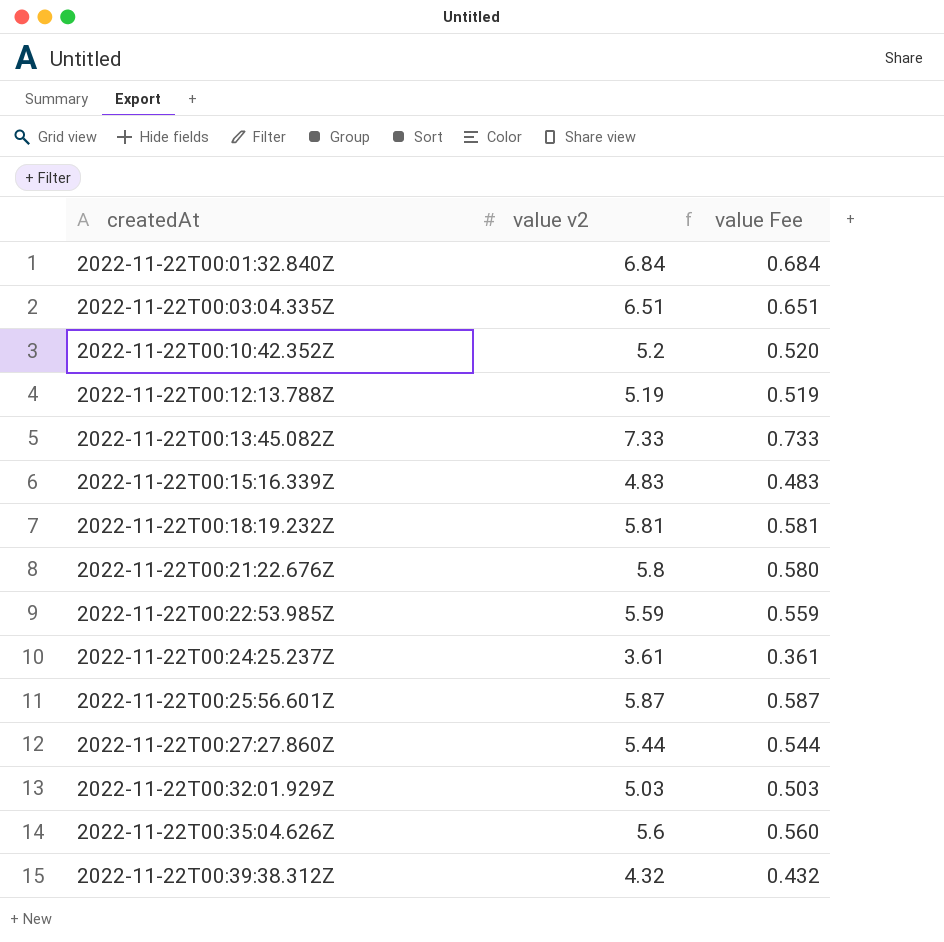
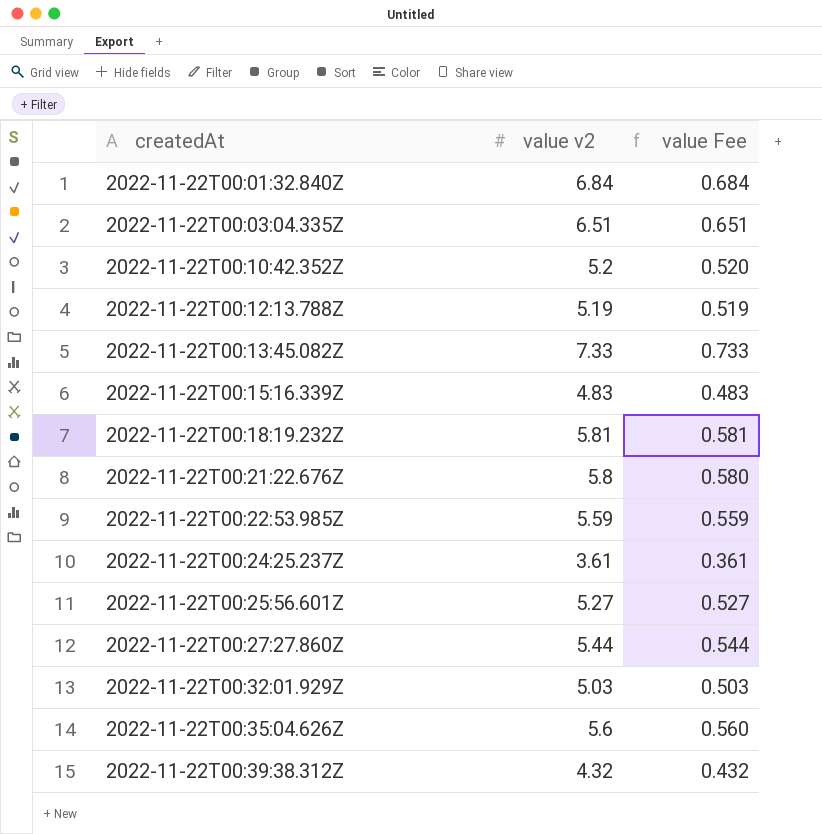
2022-11-22T00:25:56.601Z | value v2: 5.87 -> 5.27
2022-11-22T00:25:56.601Z | value Fee: 0.587 -> 0.527

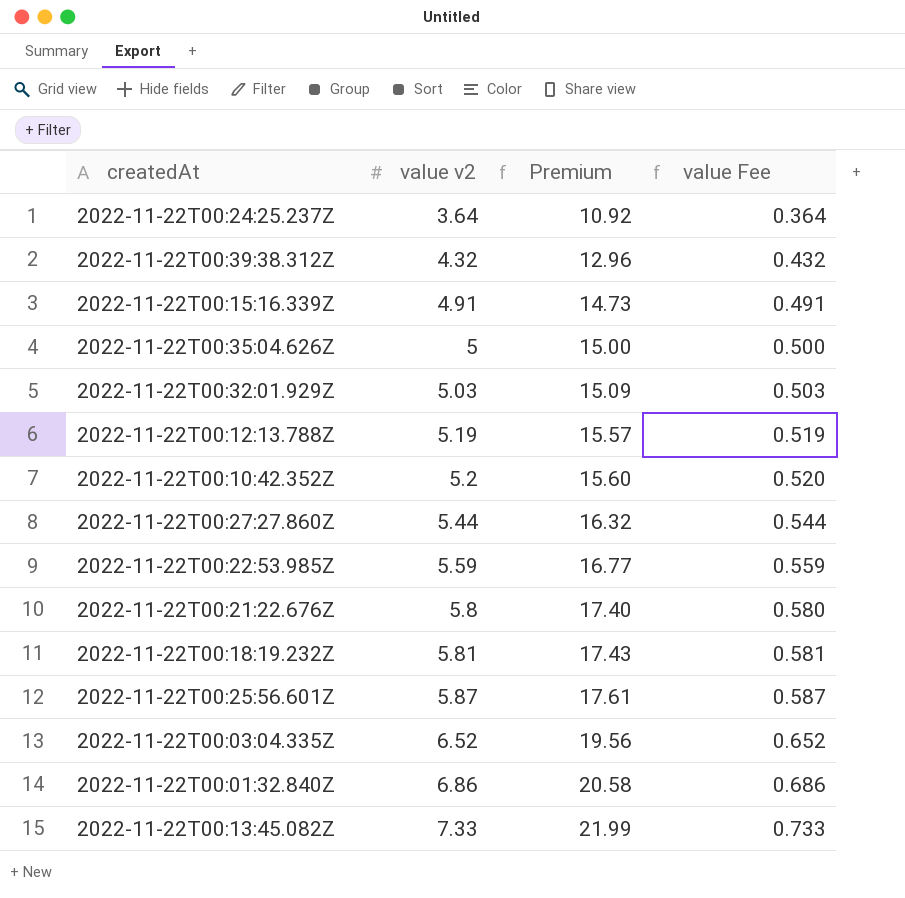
row order: createdAt ascending -> value v2 ascending
column Premium | formula: none -> [value v2] * 3
2022-11-22T00:24:25.237Z | value v2: 3.61 -> 3.64
2022-11-22T00:24:25.237Z | value Fee: 0.361 -> 0.364
2022-11-22T00:15:16.339Z | value v2: 4.83 -> 4.91
2022-11-22T00:15:16.339Z | value Fee: 0.483 -> 0.491
2022-11-22T00:35:04.626Z | value v2: 5.6 -> 5
2022-11-22T00:35:04.626Z | value Fee: 0.560 -> 0.500
2022-11-22T00:25:56.601Z | value v2: 5.27 -> 5.87
2022-11-22T00:25:56.601Z | value Fee: 0.527 -> 0.587
2022-11-22T00:03:04.335Z | value v2: 6.51 -> 6.52
2022-11-22T00:03:04.335Z | value Fee: 0.651 -> 0.652
2022-11-22T00:01:32.840Z | value v2: 6.84 -> 6.86
2022-11-22T00:01:32.840Z | value Fee: 0.684 -> 0.686

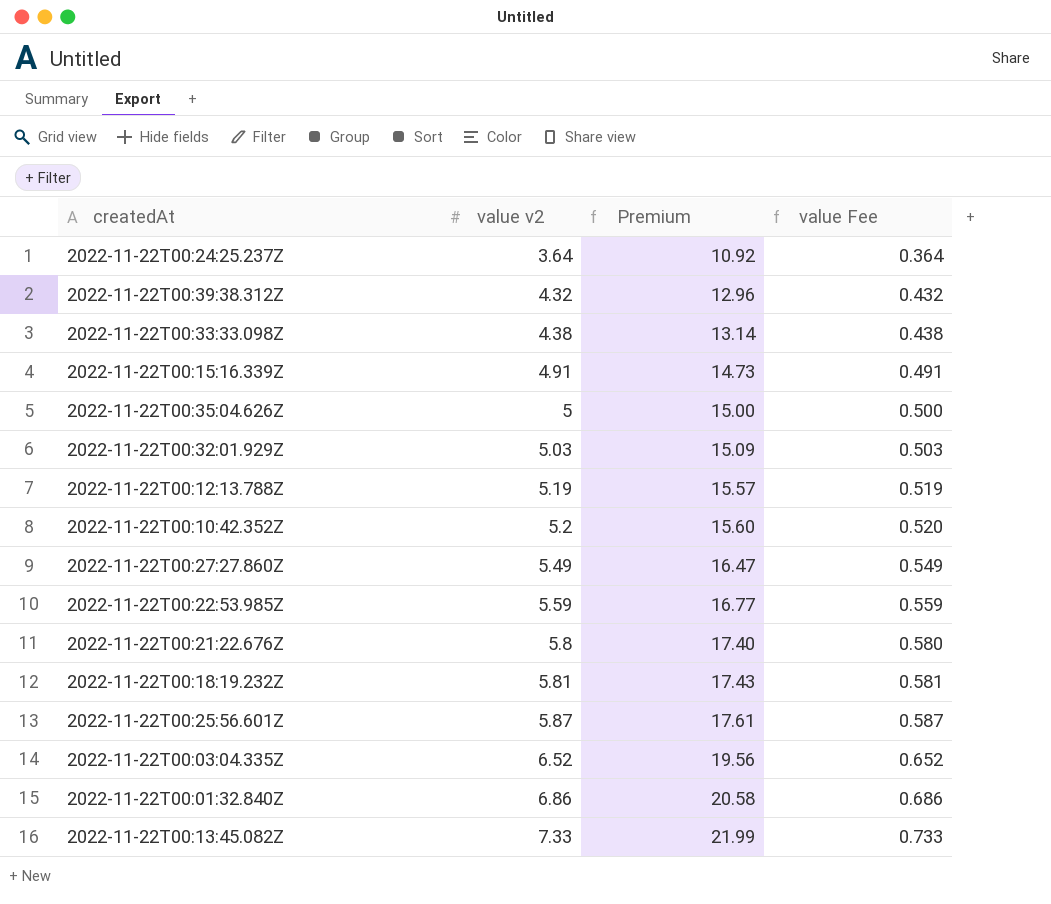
row 2022-11-22T00:33:33.098Z: none -> 4.38 | 13.14 | 0.438
2022-11-22T00:27:27.860Z | value v2: 5.44 -> 5.49
2022-11-22T00:27:27.860Z | Premium: 16.32 -> 16.47
2022-11-22T00:27:27.860Z | value Fee: 0.544 -> 0.549

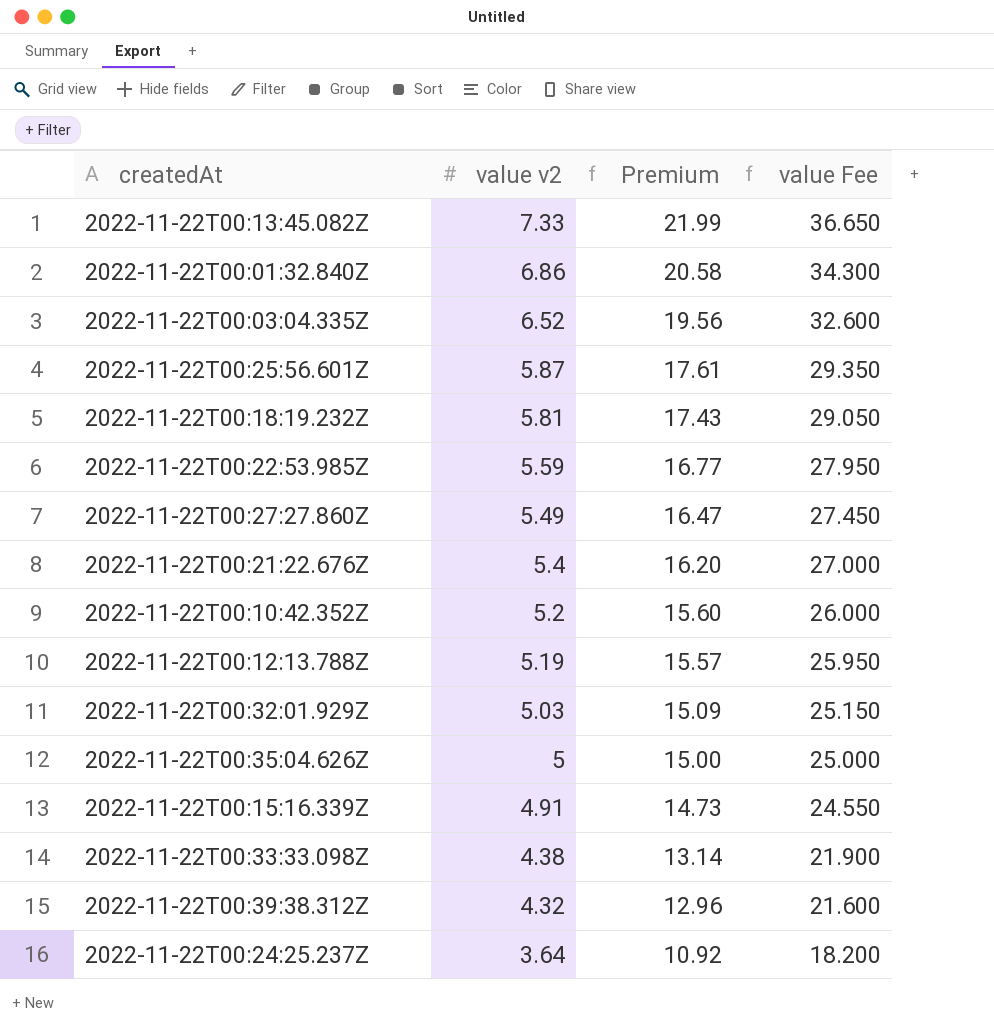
row order: value v2 ascending -> value v2 descending
column value Fee | formula: [value v2] * 0.1 -> [value v2] * 5
2022-11-22T00:21:22.676Z | value v2: 5.8 -> 5.4
2022-11-22T00:21:22.676Z | Premium: 17.40 -> 16.20

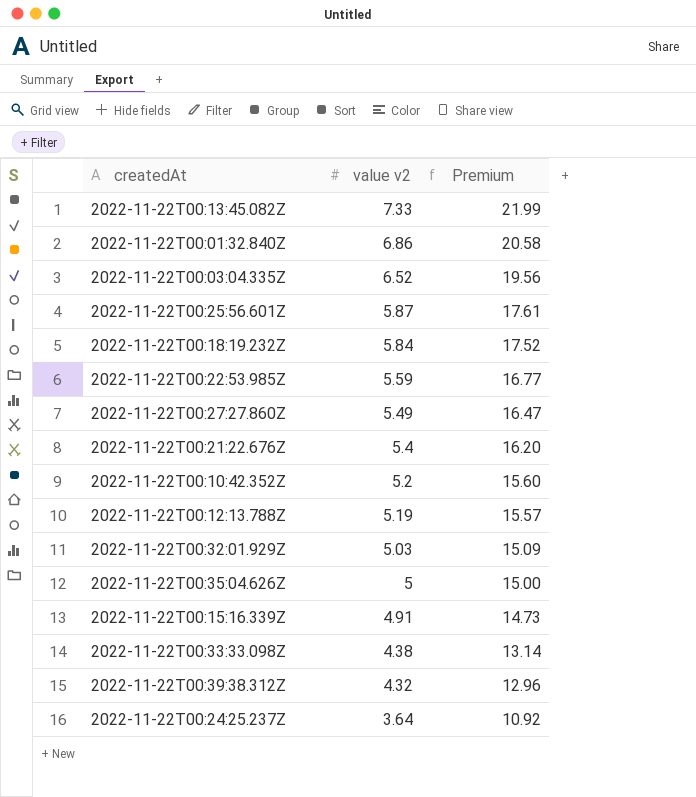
column value Fee | formula: [value v2] * 5 -> none
2022-11-22T00:18:19.232Z | value v2: 5.81 -> 5.84
2022-11-22T00:18:19.232Z | Premium: 17.43 -> 17.52

